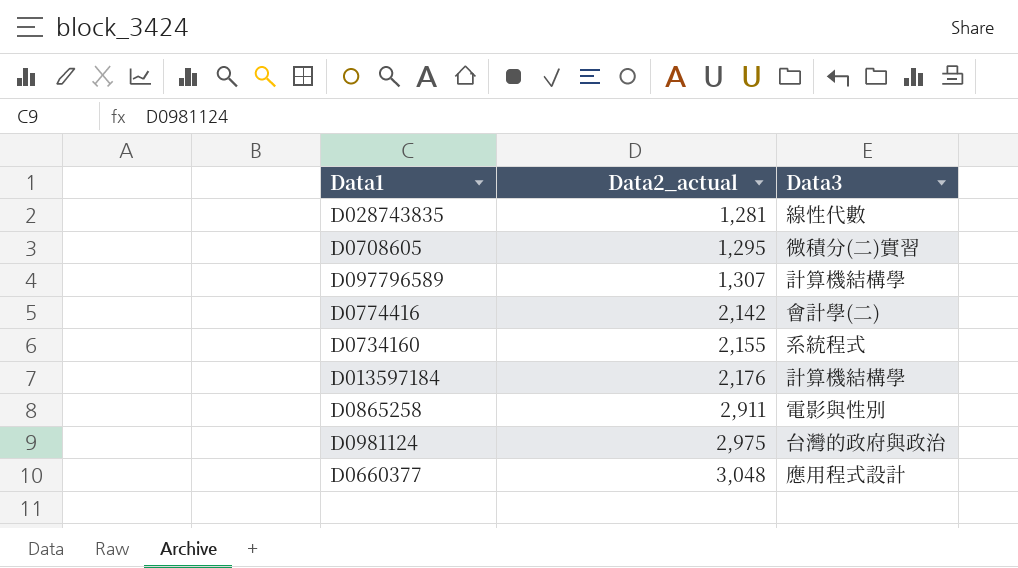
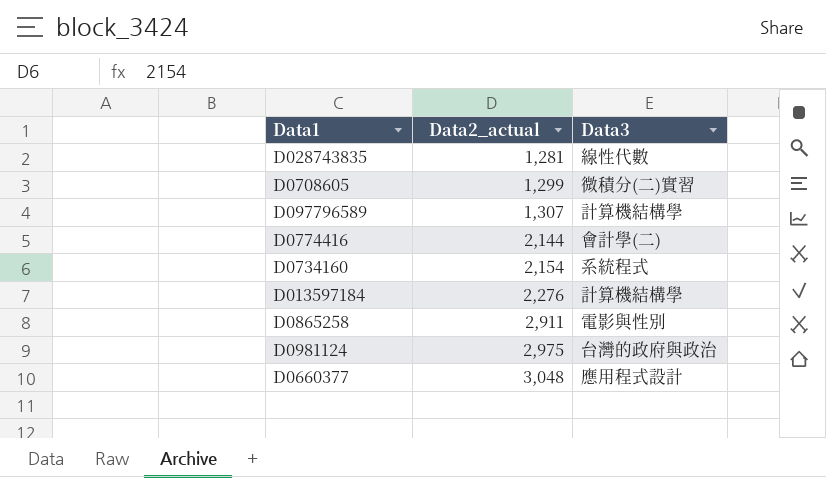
D0708605 | Data2_actual: 1,295 -> 1,299
D0774416 | Data2_actual: 2,142 -> 2,144
D0734160 | Data2_actual: 2,155 -> 2,154
D013597184 | Data2_actual: 2,176 -> 2,276

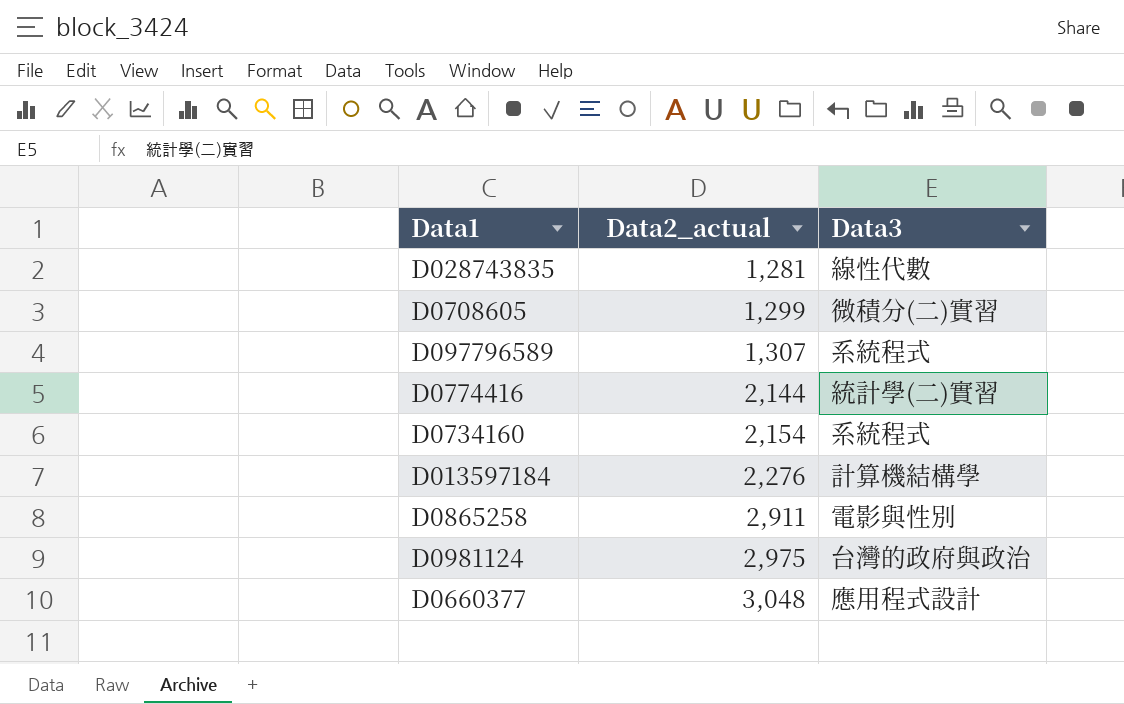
D097796589 | Data3: 計算機結構學 -> 系統程式
D0774416 | Data3: 會計學(二) -> 統計學(二)實習

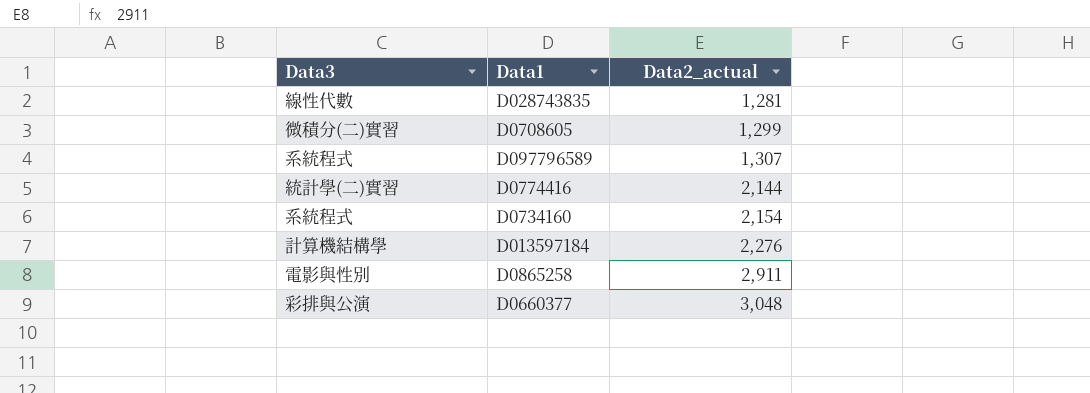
column Data3 | position: 3 -> 1
row D0981124: 2,975 | 台灣的政府與政治 -> none
D0660377 | Data3: 應用程式設計 -> 彩排與公演

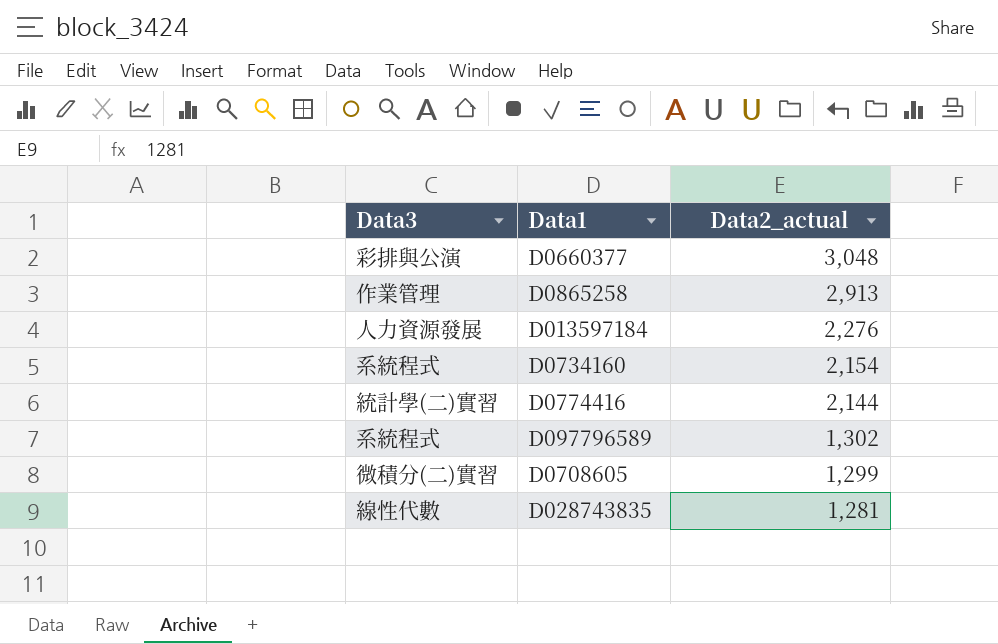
row order: Data2_actual ascending -> Data2_actual descending
D0865258 | Data3: 電影與性別 -> 作業管理
D0865258 | Data2_actual: 2,911 -> 2,913
D013597184 | Data3: 計算機結構學 -> 人力資源發展
D097796589 | Data2_actual: 1,307 -> 1,302

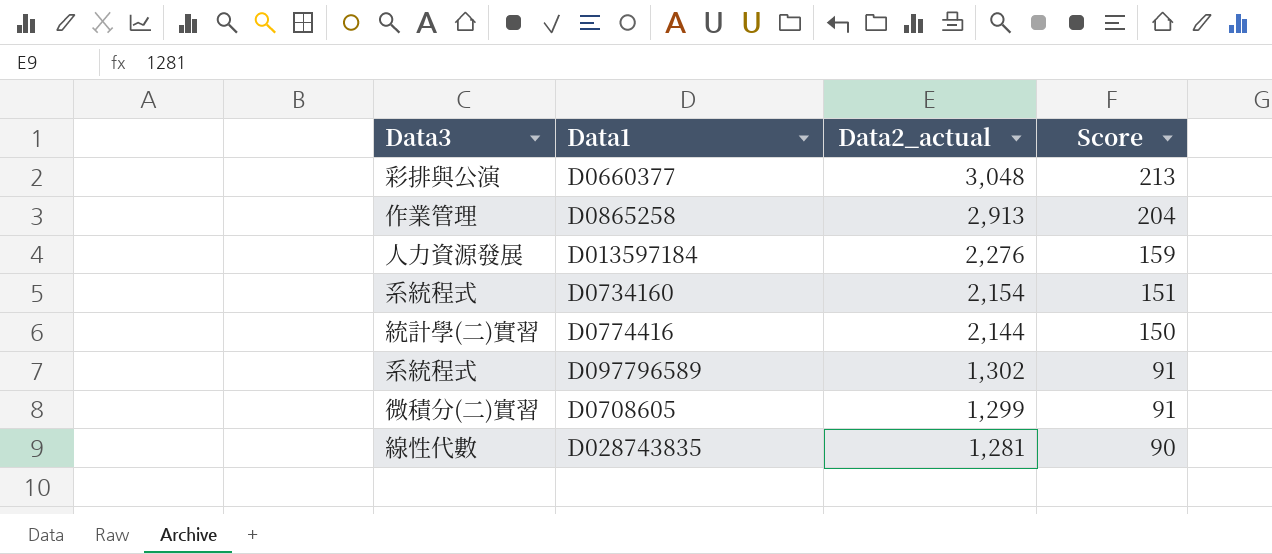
column Score | formula: none -> [Data2_actual] * 0.07

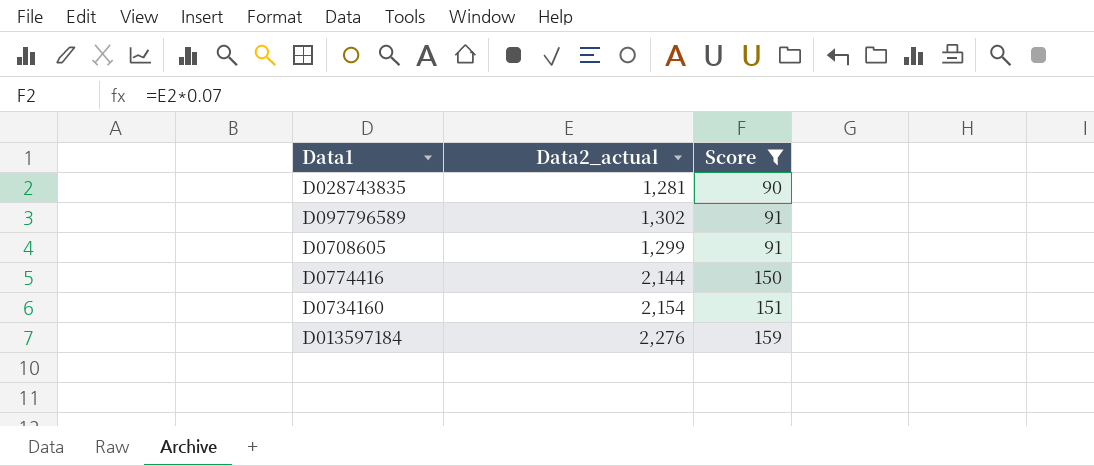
filter: none -> Score <= 159
row order: Data2_actual descending -> Score ascending
column Data3 | position: 1 -> none

